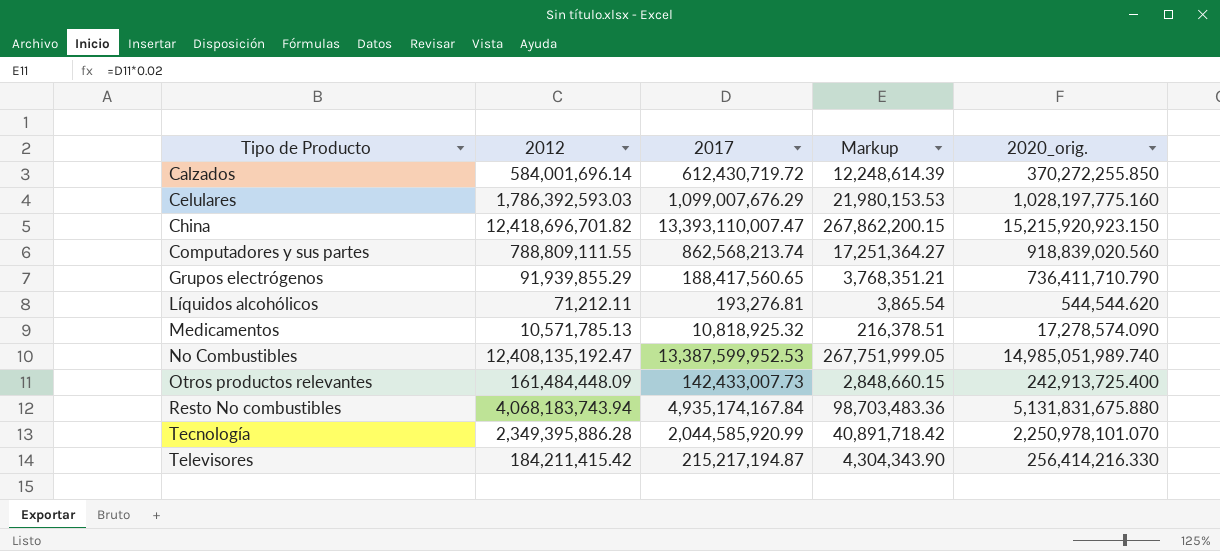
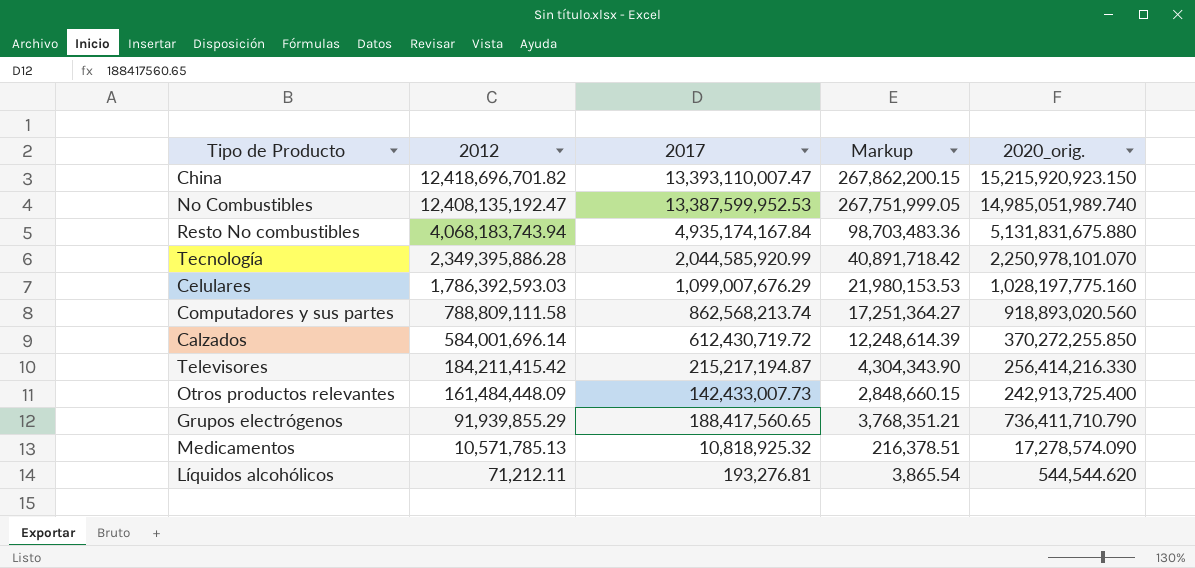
row order: Tipo de Producto ascending -> 2012 descending
Computadores y sus partes | 2012: 788,809,111.55 -> 788,809,111.58
Computadores y sus partes | 2020_orig.: 918,839,020.560 -> 918,893,020.560

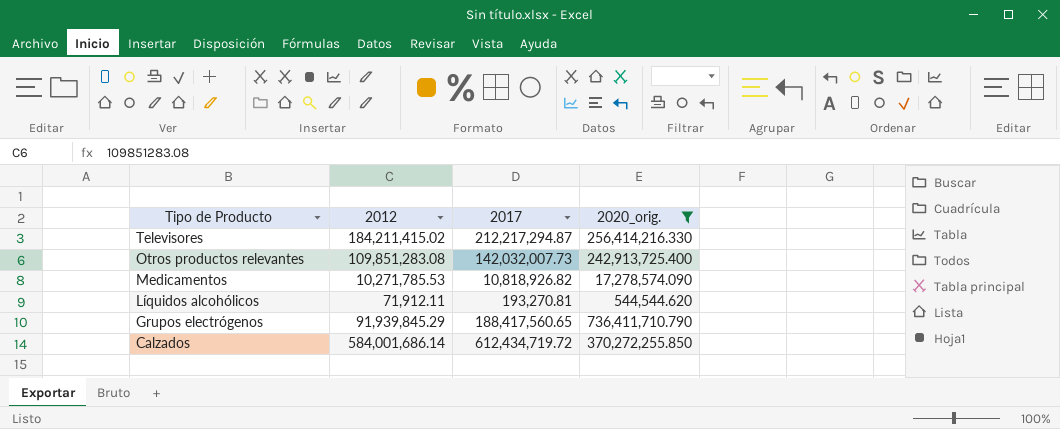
filter: none -> 2020_orig. <= 736,411,710.790
row order: 2012 descending -> Tipo de Producto descending
column Markup | formula: [2017] * 0.02 -> none
Televisores | 2012: 184,211,415.42 -> 184,211,415.02
Televisores | 2017: 215,217,194.87 -> 212,217,294.87
Otros productos relevantes | 2012: 161,484,448.09 -> 109,851,283.08
Otros productos relevantes | 2017: 142,433,007.73 -> 142,032,007.73
Medicamentos | 2012: 10,571,785.13 -> 10,271,785.53
Medicamentos | 2017: 10,818,925.32 -> 10,818,926.82
Líquidos alcohólicos | 2012: 71,212.11 -> 71,912.11
Líquidos alcohólicos | 2017: 193,276.81 -> 193,270.81
Grupos electrógenos | 2012: 91,939,855.29 -> 91,939,845.29
Calzados | 2012: 584,001,696.14 -> 584,001,686.14
Calzados | 2017: 612,430,719.72 -> 612,434,719.72

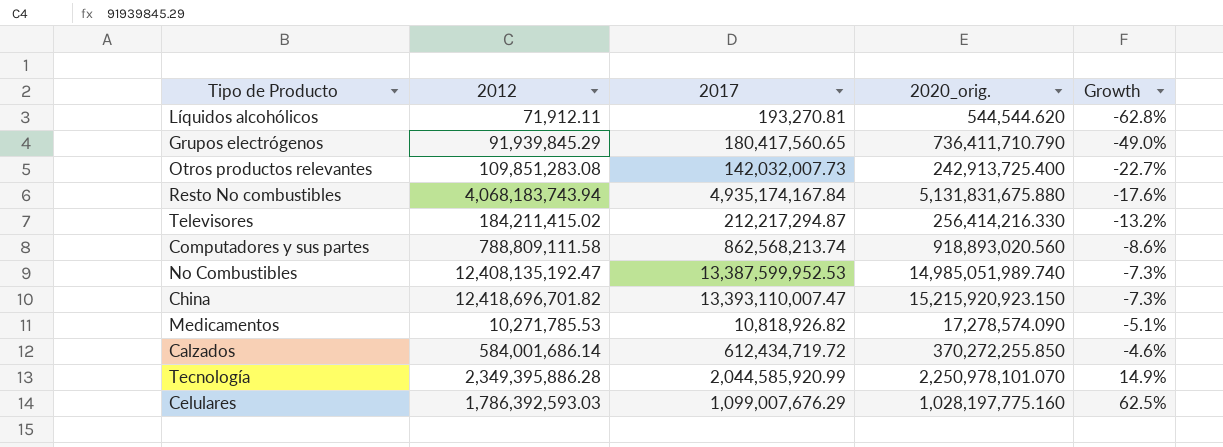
filter: 2020_orig. <= 736,411,710.790 -> none
row order: Tipo de Producto descending -> Growth ascending
column Growth | formula: none -> ([2012] - [2017]) / [2017]
Grupos electrógenos | 2017: 188,417,560.65 -> 180,417,560.65

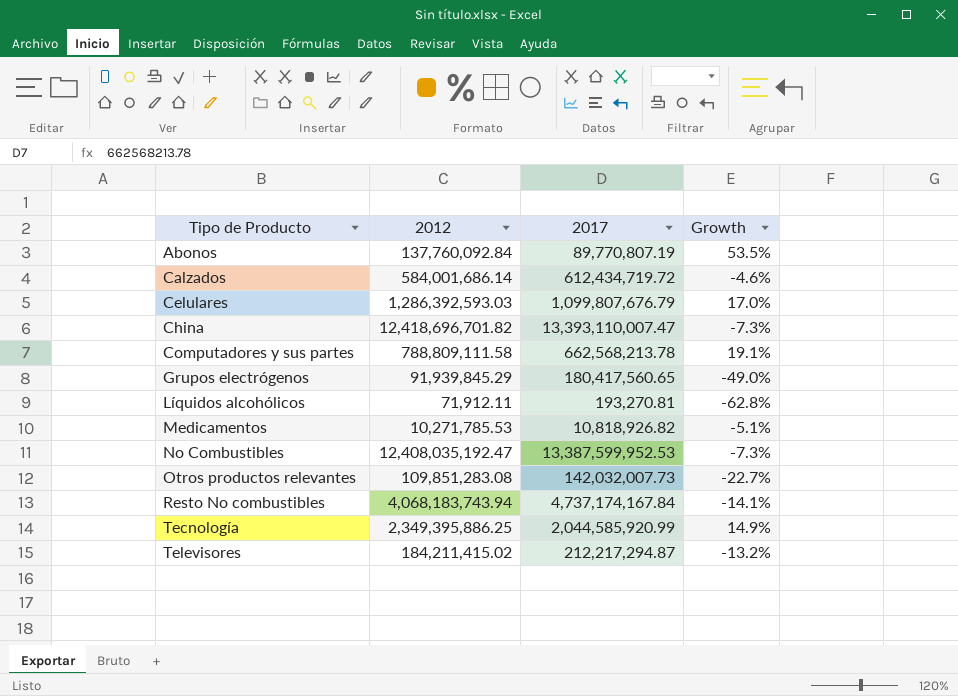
row order: Growth ascending -> Tipo de Producto ascending
column 2020_orig. | position: 4 -> none
row Abonos: none -> 137,760,092.84 | 89,770,807.19 | 53.5%
Celulares | 2012: 1,786,392,593.03 -> 1,286,392,593.03
Celulares | 2017: 1,099,007,676.29 -> 1,099,807,676.79
Celulares | Growth: 62.5% -> 17.0%
Computadores y sus partes | 2017: 862,568,213.74 -> 662,568,213.78
Computadores y sus partes | Growth: -8.6% -> 19.1%
No Combustibles | 2012: 12,408,135,192.47 -> 12,408,035,192.47
Resto No combustibles | 2017: 4,935,174,167.84 -> 4,737,174,167.84
Resto No combustibles | Growth: -17.6% -> -14.1%
Tecnología | 2012: 2,349,395,886.28 -> 2,349,395,886.25

